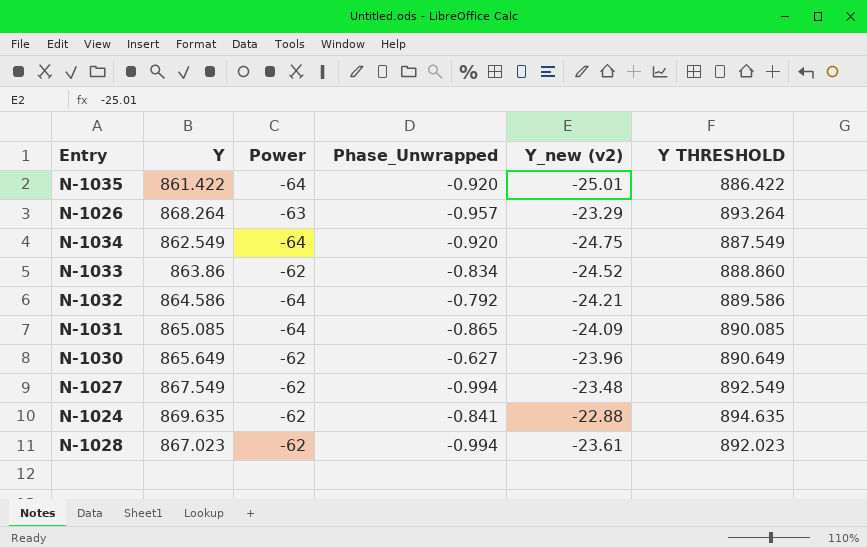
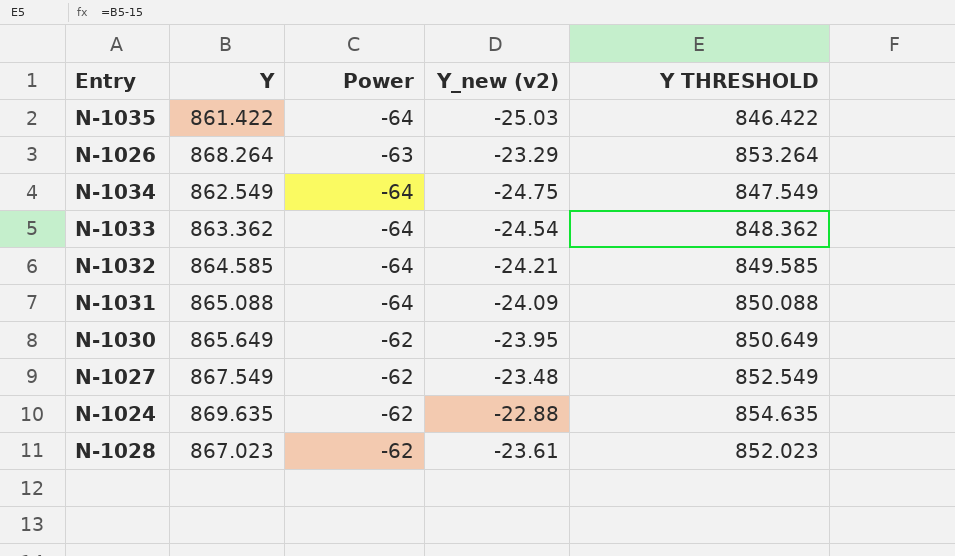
column Phase_Unwrapped | position: 4 -> none
column Y THRESHOLD | formula: [Y] + 25 -> [Y] - 15
N-1035 | Y_new (v2): -25.01 -> -25.03
N-1033 | Y: 863.86 -> 863.362
N-1033 | Power: -62 -> -64
N-1033 | Y_new (v2): -24.52 -> -24.54
N-1032 | Y: 864.586 -> 864.585
N-1031 | Y: 865.085 -> 865.088
N-1030 | Y_new (v2): -23.96 -> -23.95

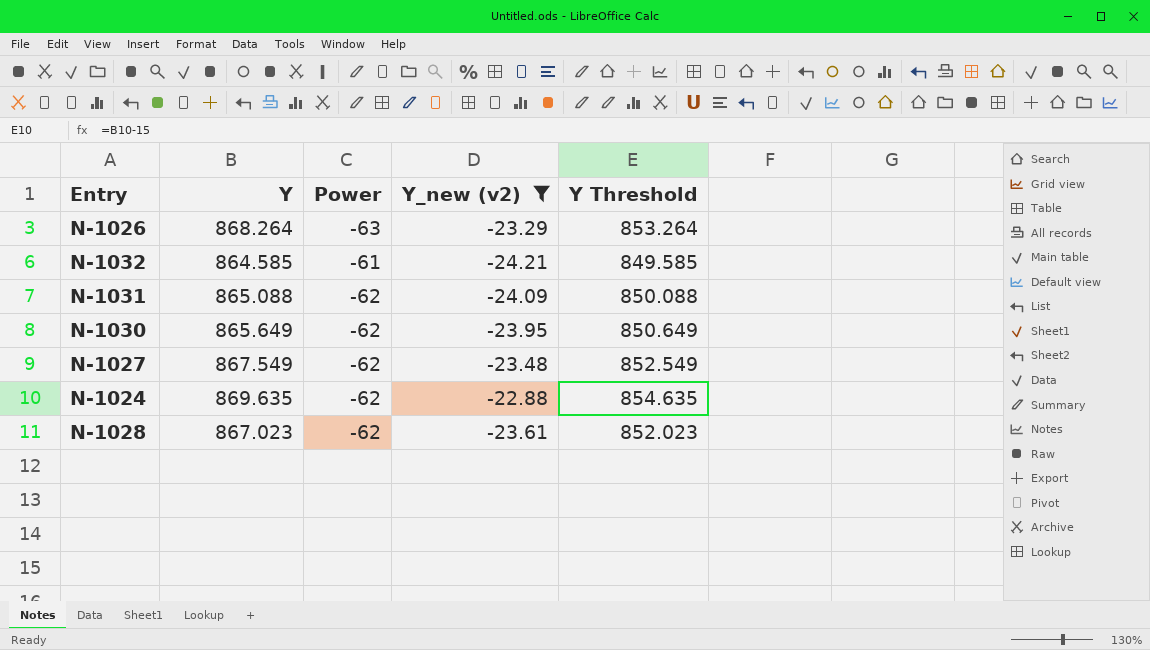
filter: none -> Y_new (v2) >= -24.21
column name: Y THRESHOLD -> Y Threshold
N-1032 | Power: -64 -> -61
N-1031 | Power: -64 -> -62

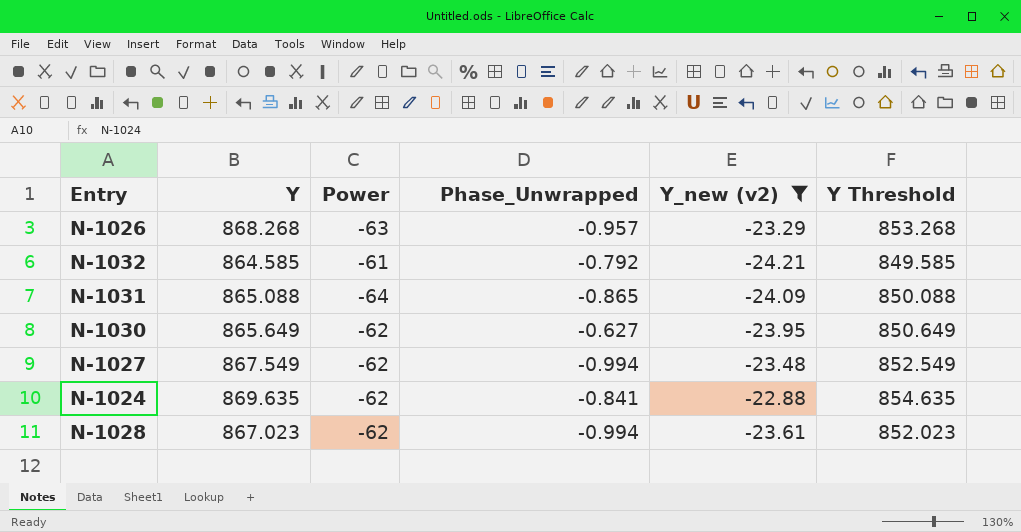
column Phase_Unwrapped | position: none -> 4
N-1026 | Y: 868.264 -> 868.268
N-1026 | Y Threshold: 853.264 -> 853.268
N-1031 | Power: -62 -> -64

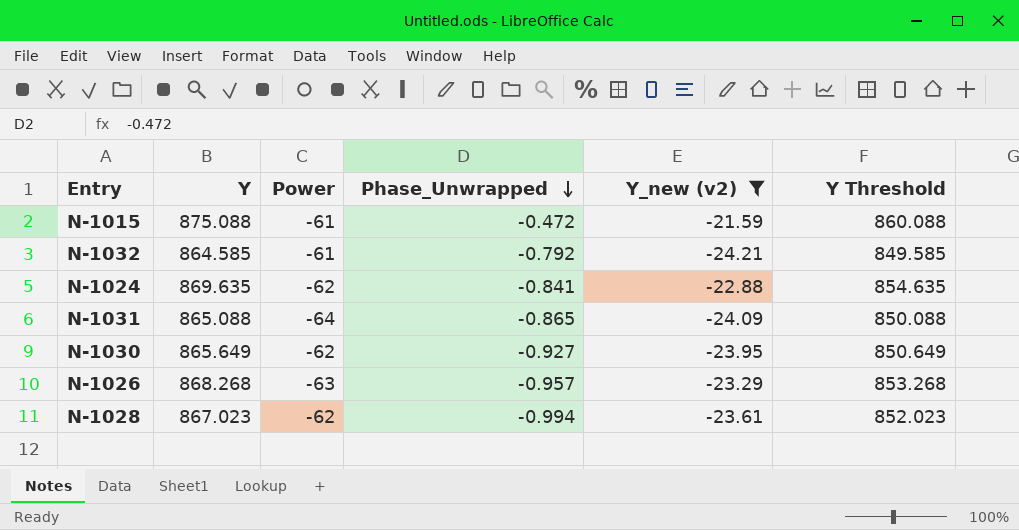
row order: none -> Phase_Unwrapped descending
row N-1027: 867.549 | -62 | -0.994 | -23.48 | 852.549 -> none
row N-1015: none -> 875.088 | -61 | -0.472 | -21.59 | 860.088
N-1030 | Phase_Unwrapped: -0.627 -> -0.927

